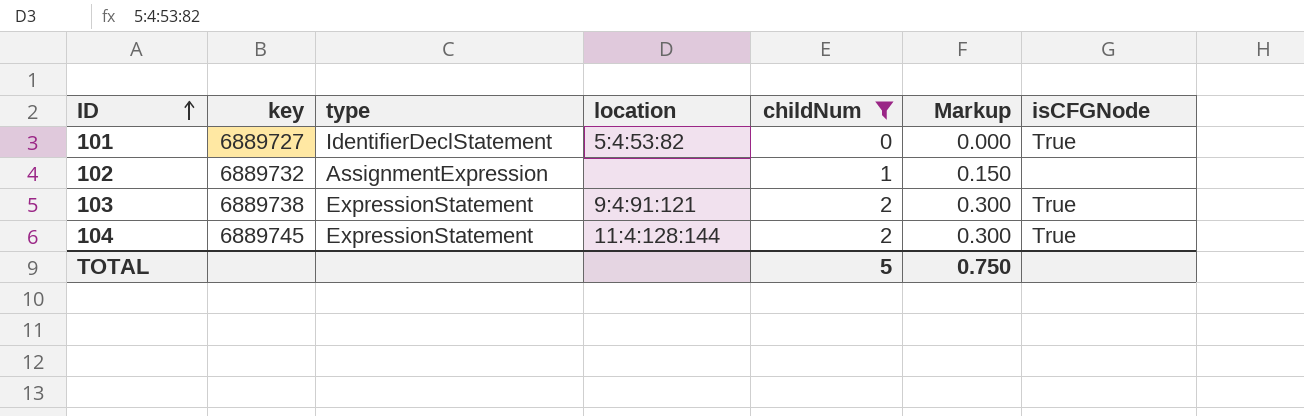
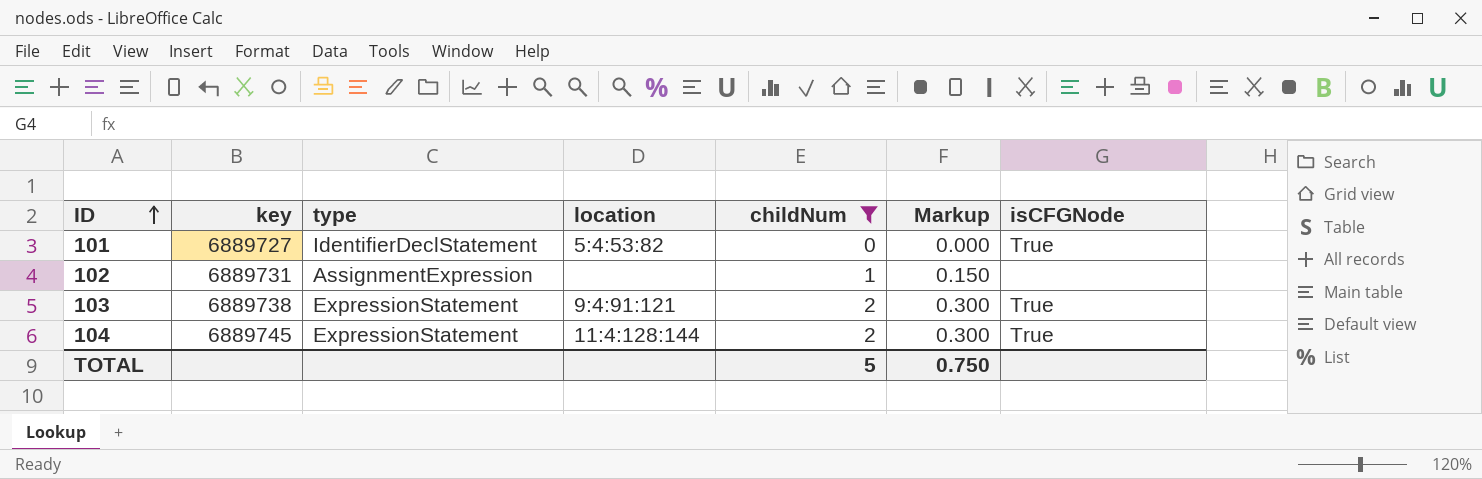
102 | key: 6889732 -> 6889731

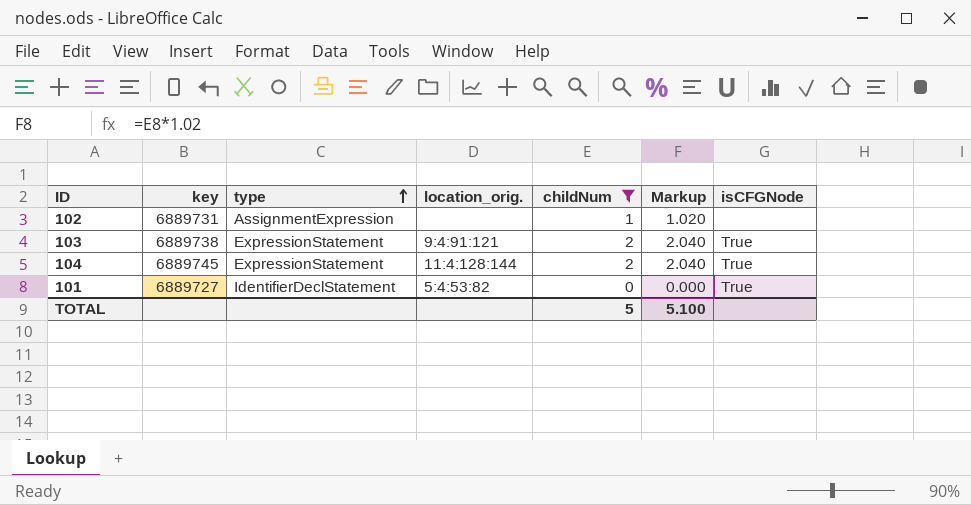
row order: ID ascending -> type ascending
column name: location -> location_orig.
column Markup | formula: [childNum] * 0.15 -> [childNum] * 1.02
TOTAL | Markup: 0.750 -> 5.100

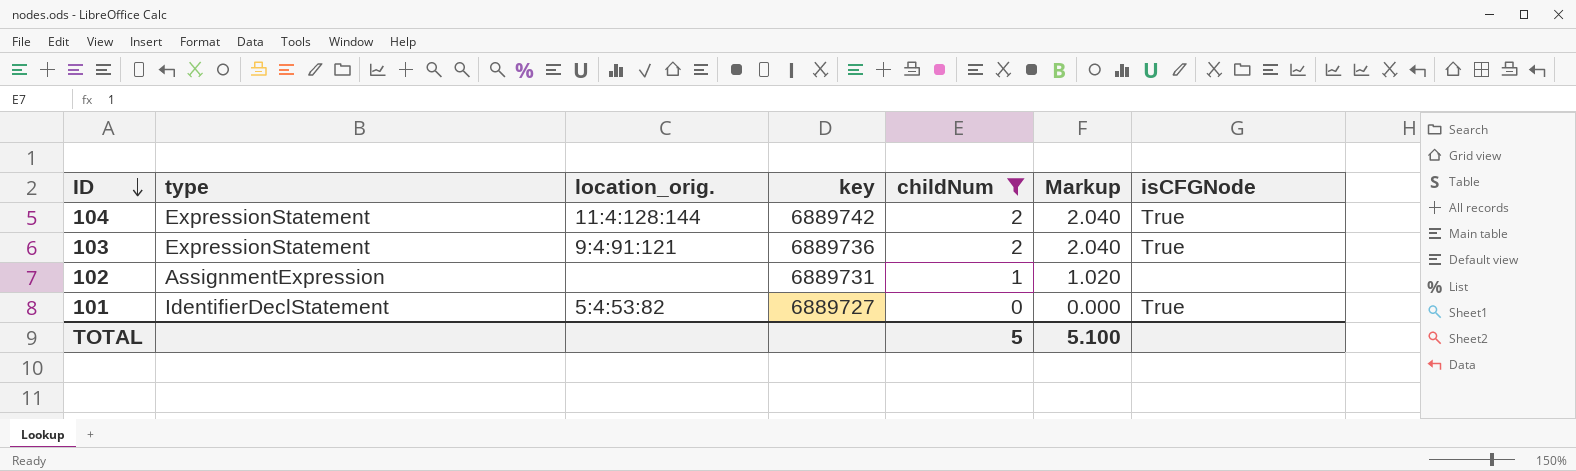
row order: type ascending -> ID descending
column key | position: 2 -> 4
104 | key: 6889745 -> 6889742
103 | key: 6889738 -> 6889736

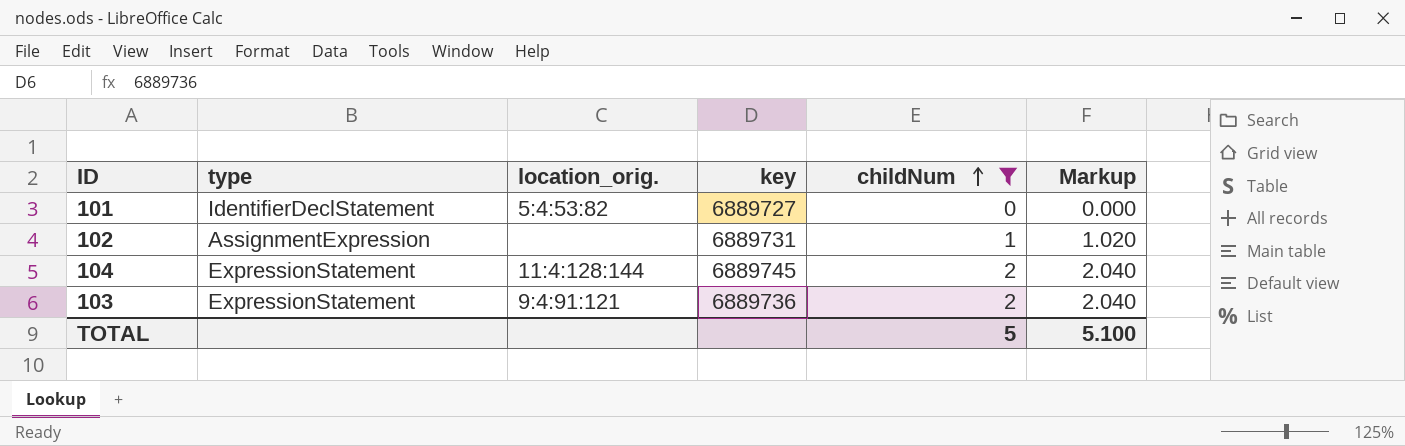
row order: ID descending -> childNum ascending
column isCFGNode | position: 7 -> none
104 | key: 6889742 -> 6889745

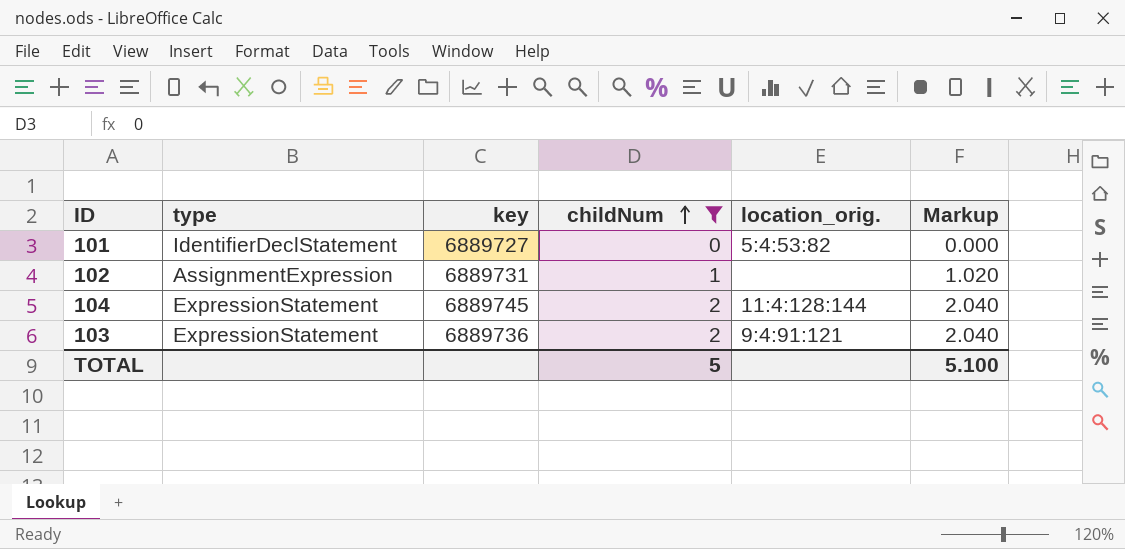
column location_orig. | position: 3 -> 5

